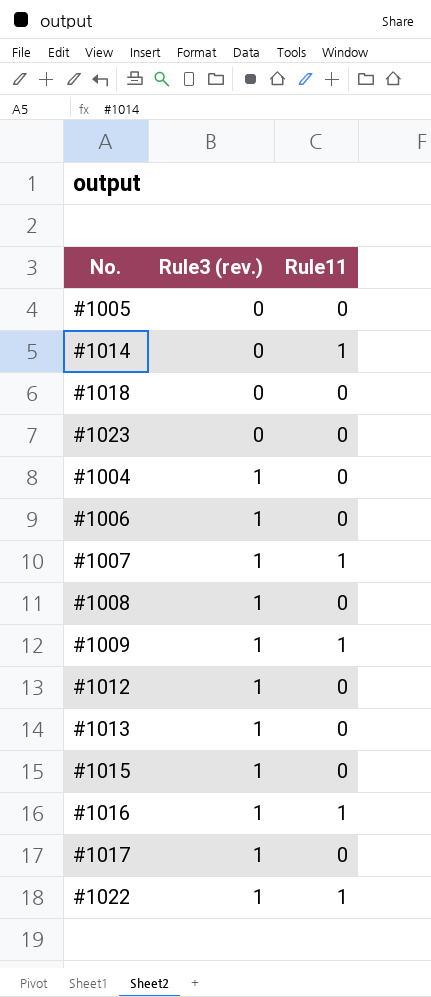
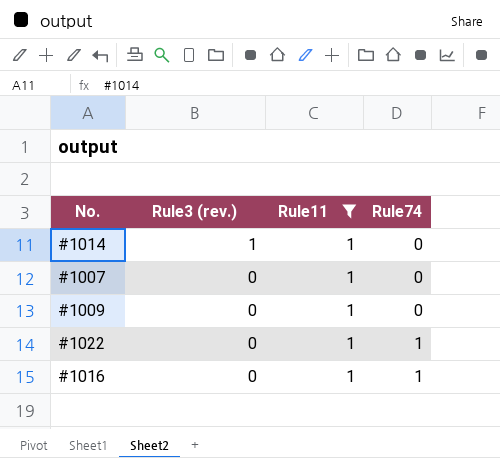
filter: none -> Rule11 = 1
row order: Rule3 (rev.) ascending -> Rule3 (rev.) descending
column Rule74 | position: none -> 4
#1014 | Rule3 (rev.): 0 -> 1
#1007 | Rule3 (rev.): 1 -> 0
#1009 | Rule3 (rev.): 1 -> 0
#1022 | Rule3 (rev.): 1 -> 0
#1016 | Rule3 (rev.): 1 -> 0

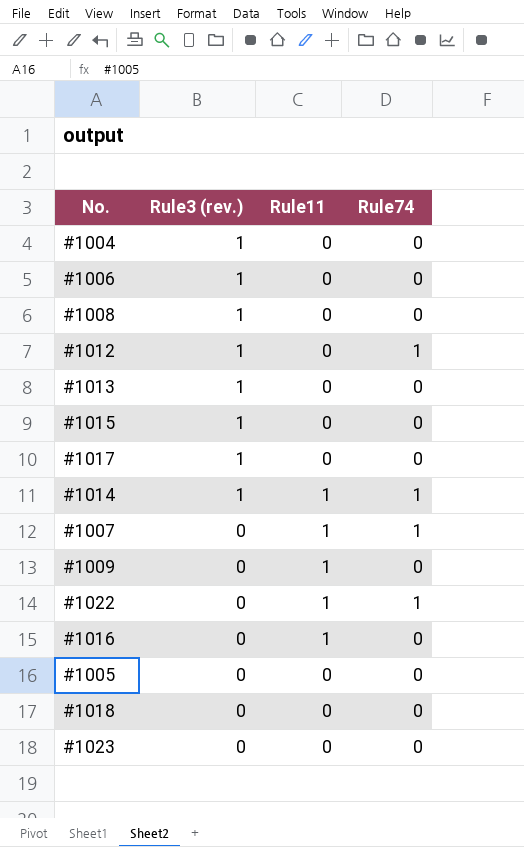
filter: Rule11 = 1 -> none
#1014 | Rule74: 0 -> 1
#1007 | Rule74: 0 -> 1
#1016 | Rule74: 1 -> 0

